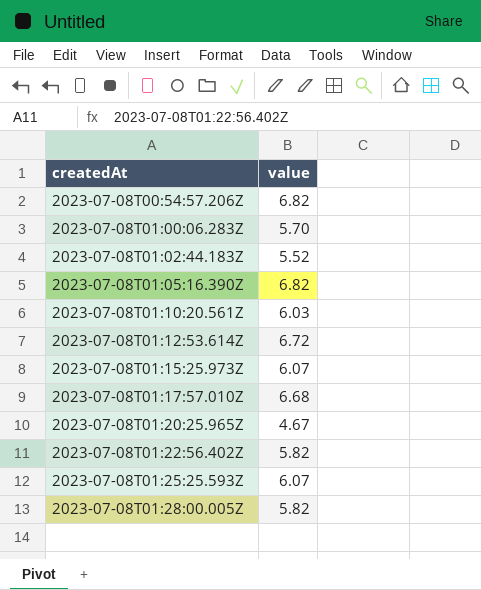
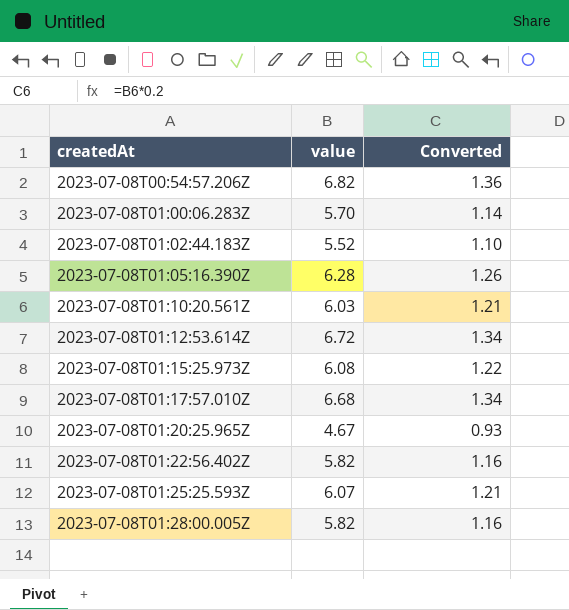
column Converted | formula: none -> [value] * 0.2
2023-07-08T01:05:16.390Z | value: 6.82 -> 6.28
2023-07-08T01:15:25.973Z | value: 6.07 -> 6.08

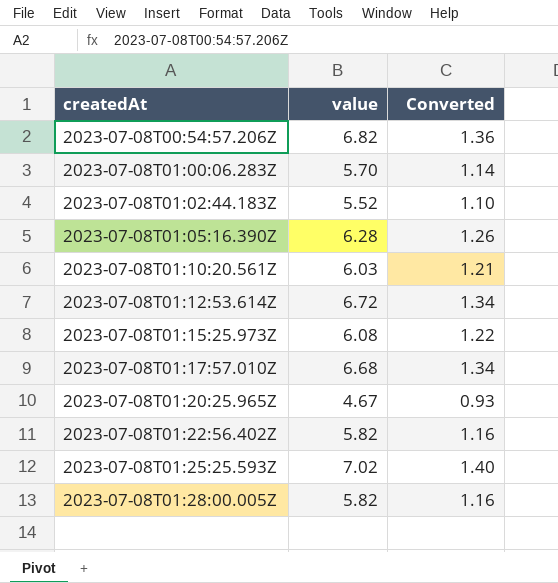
2023-07-08T01:25:25.593Z | value: 6.07 -> 7.02
2023-07-08T01:25:25.593Z | Converted: 1.21 -> 1.40

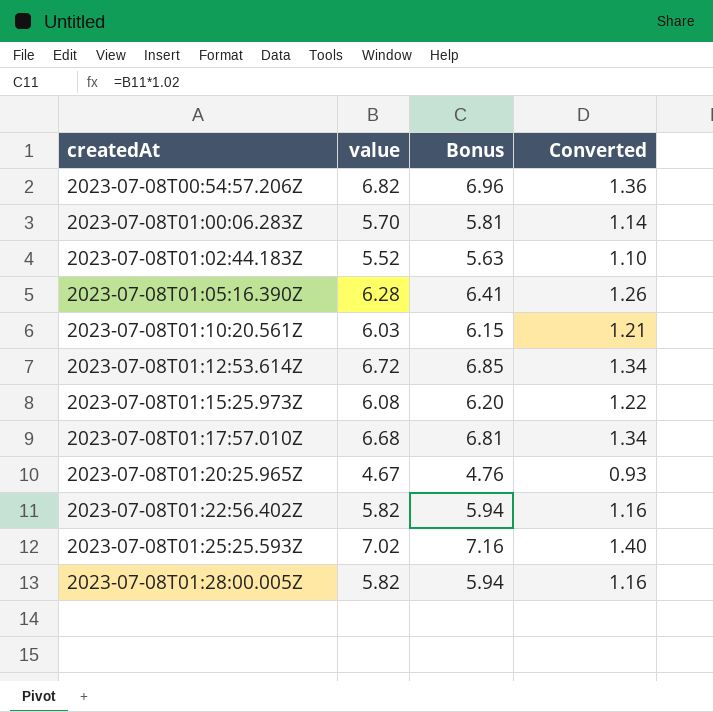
column Bonus | formula: none -> [value] * 1.02

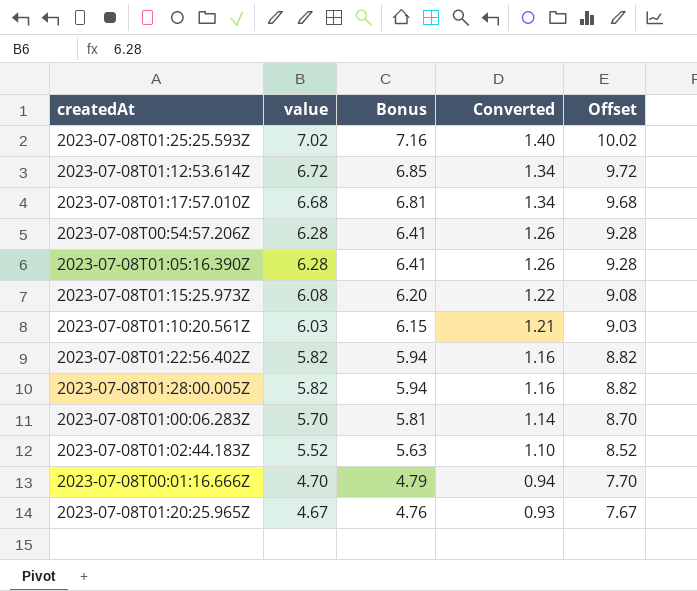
row order: createdAt ascending -> value descending
column Offset | formula: none -> [value] + 3
2023-07-08T00:54:57.206Z | value: 6.82 -> 6.28
2023-07-08T00:54:57.206Z | Bonus: 6.96 -> 6.41
2023-07-08T00:54:57.206Z | Converted: 1.36 -> 1.26
row 2023-07-08T00:01:16.666Z: none -> 4.70 | 4.79 | 0.94 | 7.70

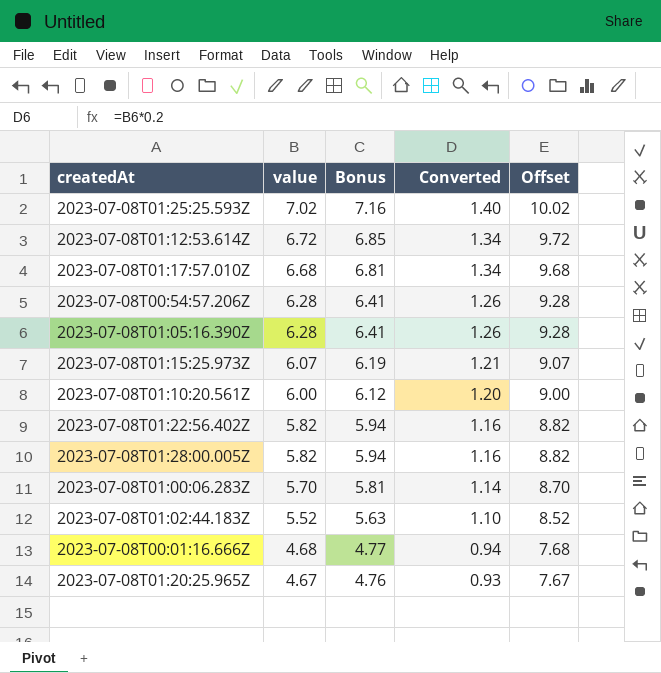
2023-07-08T01:15:25.973Z | value: 6.08 -> 6.07
2023-07-08T01:15:25.973Z | Bonus: 6.20 -> 6.19
2023-07-08T01:15:25.973Z | Converted: 1.22 -> 1.21
2023-07-08T01:15:25.973Z | Offset: 9.08 -> 9.07
2023-07-08T01:10:20.561Z | value: 6.03 -> 6.00
2023-07-08T01:10:20.561Z | Bonus: 6.15 -> 6.12
2023-07-08T01:10:20.561Z | Converted: 1.21 -> 1.20
2023-07-08T01:10:20.561Z | Offset: 9.03 -> 9.00
2023-07-08T00:01:16.666Z | value: 4.70 -> 4.68
2023-07-08T00:01:16.666Z | Bonus: 4.79 -> 4.77
2023-07-08T00:01:16.666Z | Offset: 7.70 -> 7.68

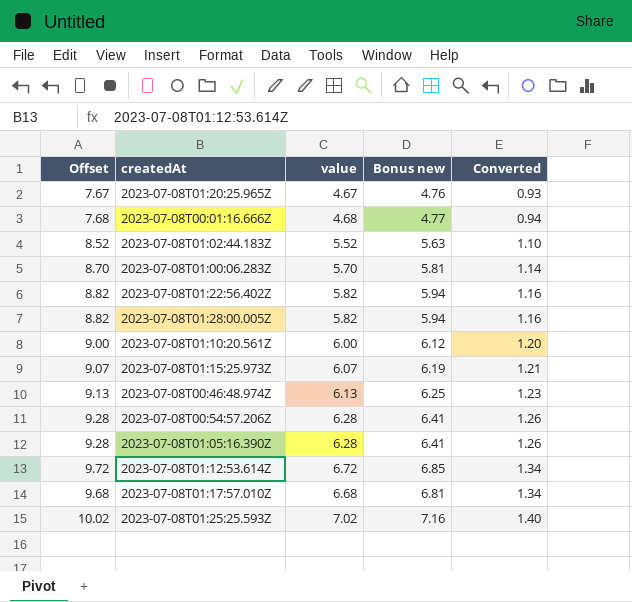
row order: value descending -> Converted ascending
column Offset | position: 5 -> 1
column name: Bonus -> Bonus new
row 2023-07-08T00:46:48.974Z: none -> 9.13 | 6.13 | 6.25 | 1.23

